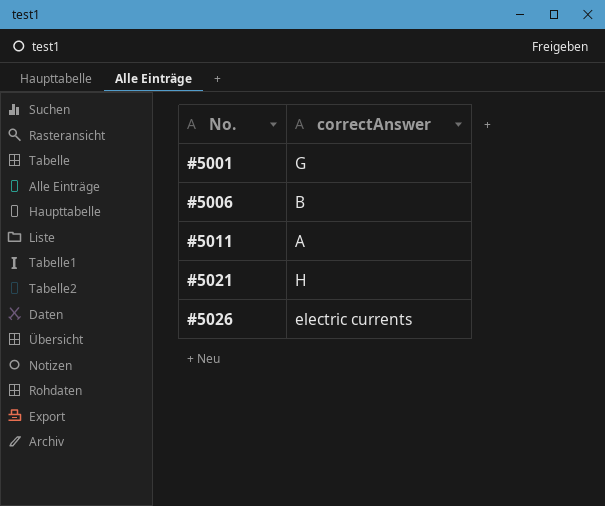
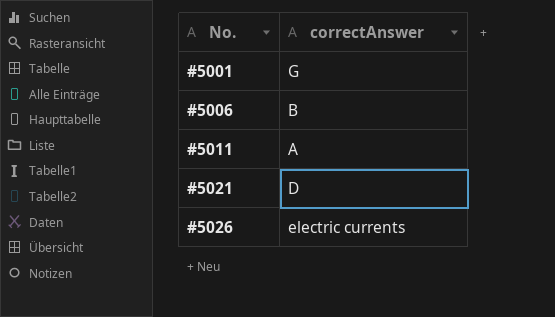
#5021 | correctAnswer: H -> D

